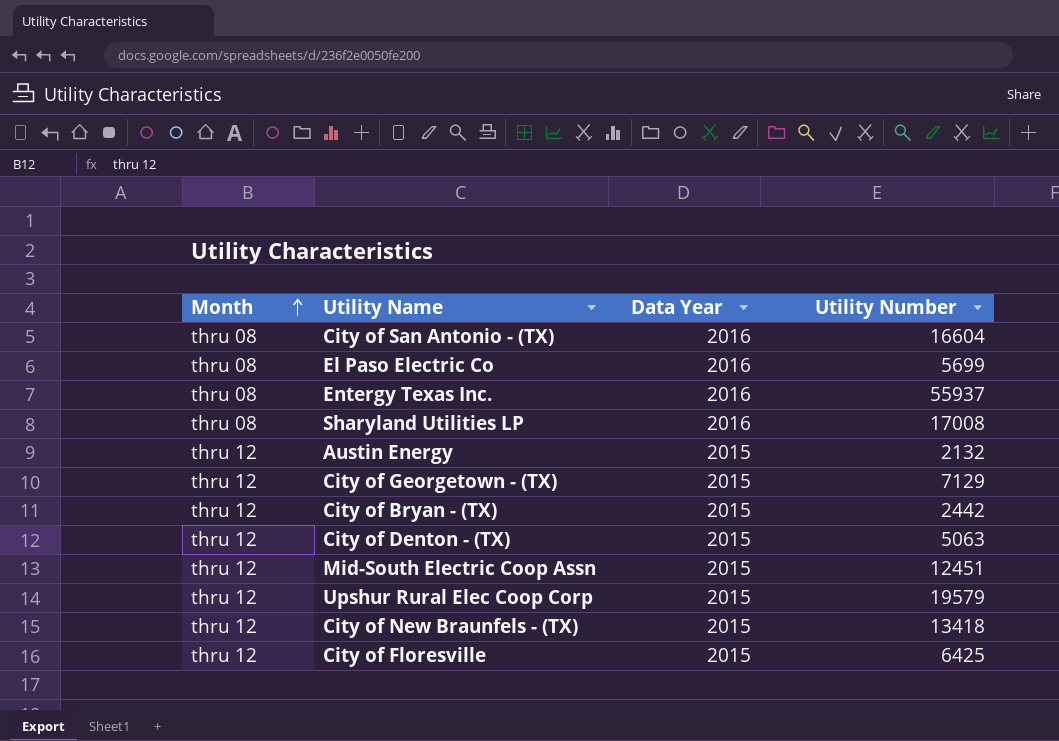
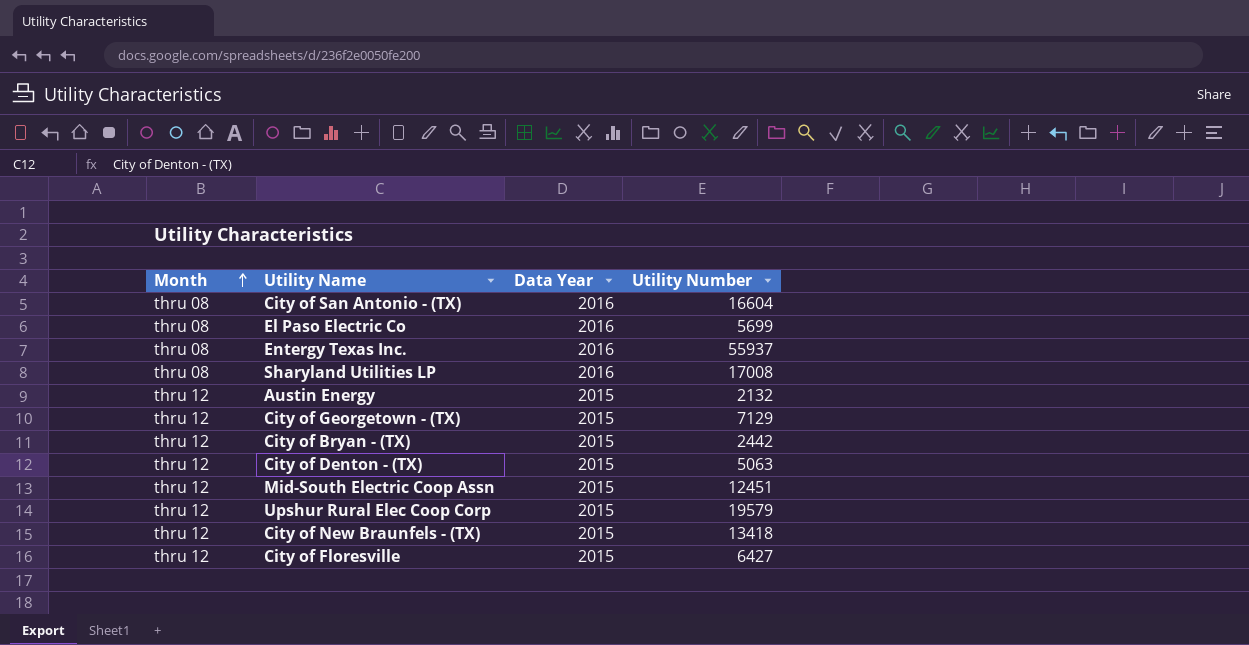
City of Floresville | Utility Number: 6425 -> 6427

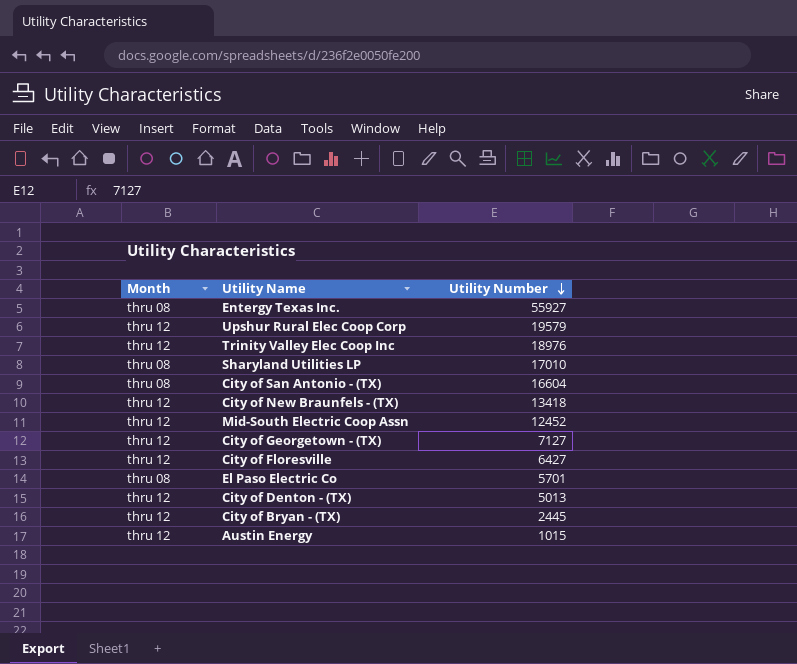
row order: Month ascending -> Utility Number descending
column Data Year | position: 3 -> none
Entergy Texas Inc. | Utility Number: 55937 -> 55927
row Trinity Valley Elec Coop Inc: none -> thru 12 | 18976
Sharyland Utilities LP | Utility Number: 17008 -> 17010
Mid-South Electric Coop Assn | Utility Number: 12451 -> 12452
City of Georgetown - (TX) | Utility Number: 7129 -> 7127
El Paso Electric Co | Utility Number: 5699 -> 5701
City of Denton - (TX) | Utility Number: 5063 -> 5013
City of Bryan - (TX) | Utility Number: 2442 -> 2445
Austin Energy | Utility Number: 2132 -> 1015

